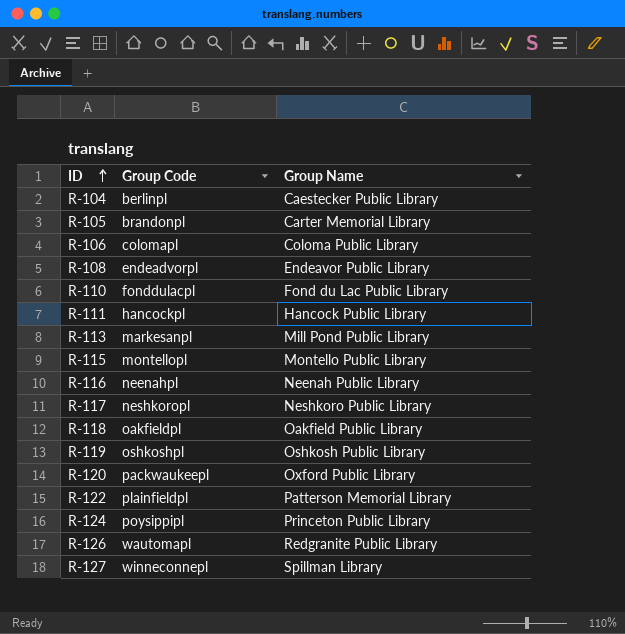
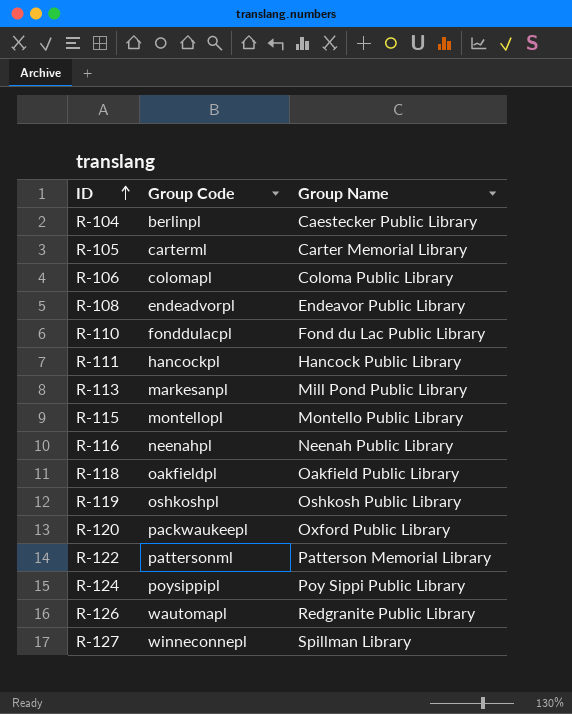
row R-117: neshkoropl | Neshkoro Public Library -> none
R-105 | Group Code: brandonpl -> carterml
R-122 | Group Code: plainfieldpl -> pattersonml
R-124 | Group Name: Princeton Public Library -> Poy Sippi Public Library

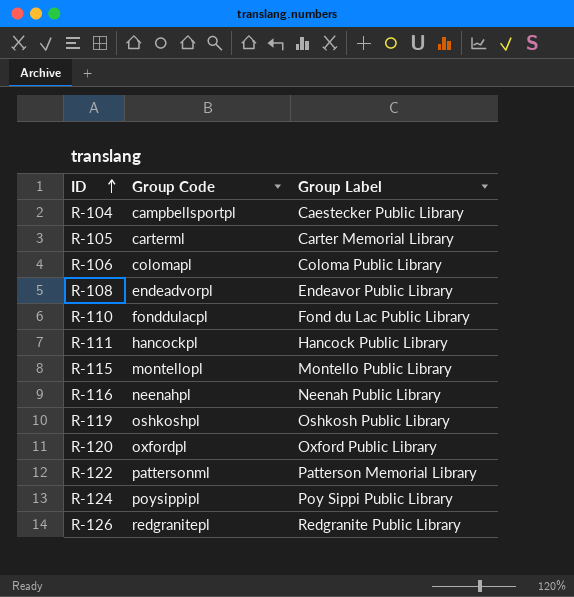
column name: Group Name -> Group Label
row R-113: markesanpl | Mill Pond Public Library -> none
row R-118: oakfieldpl | Oakfield Public Library -> none
row R-127: winneconnepl | Spillman Library -> none
R-104 | Group Code: berlinpl -> campbellsportpl
R-120 | Group Code: packwaukeepl -> oxfordpl
R-126 | Group Code: wautomapl -> redgranitepl

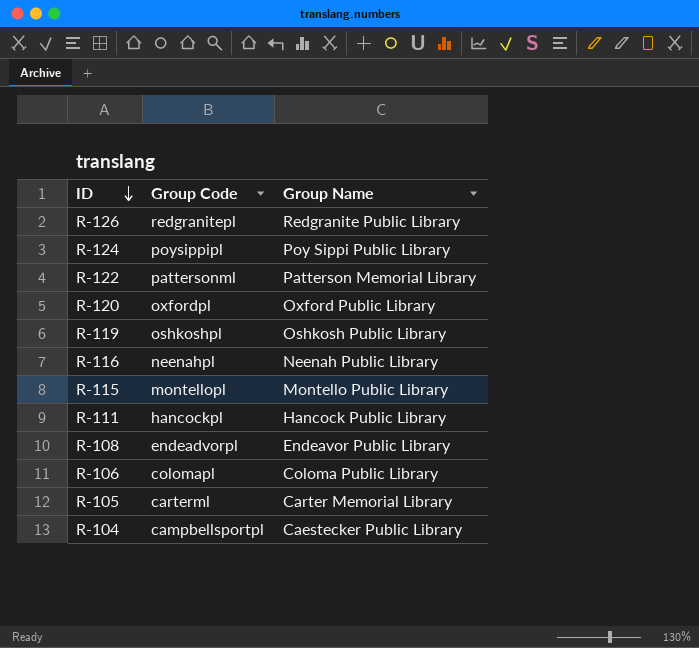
row order: ID ascending -> ID descending
column name: Group Label -> Group Name
row R-110: fonddulacpl | Fond du Lac Public Library -> none

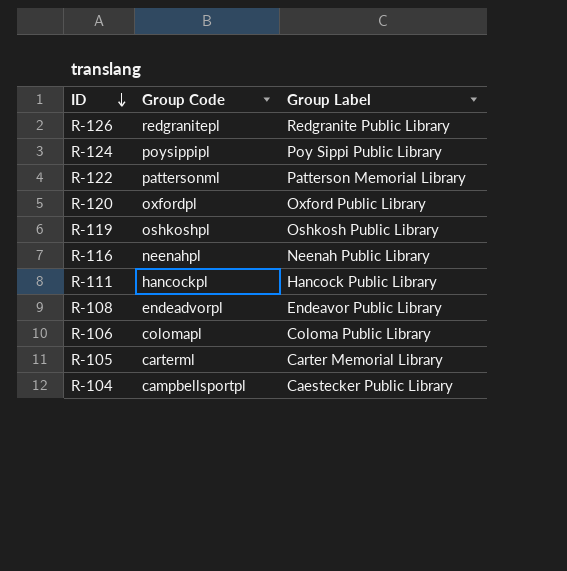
column name: Group Name -> Group Label
row R-115: montellopl | Montello Public Library -> none

